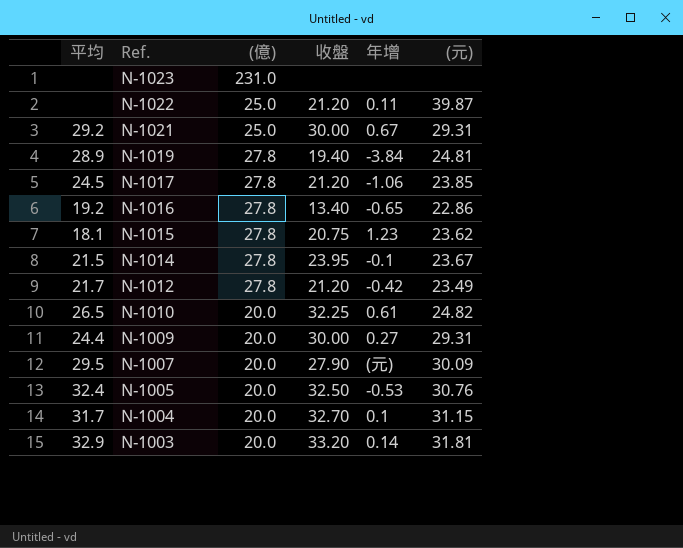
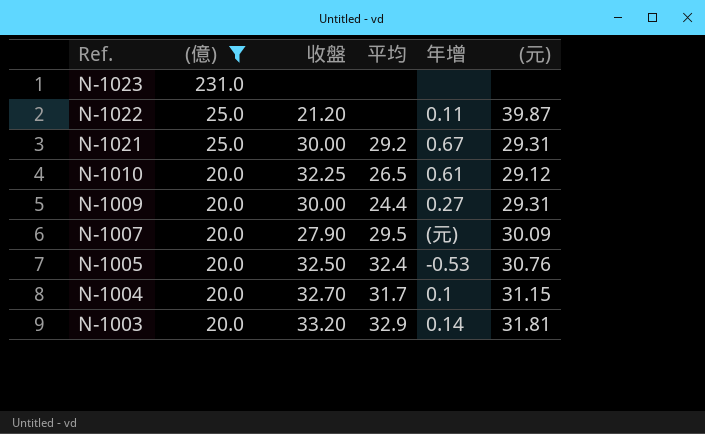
filter: none -> (億) != 27.8
column 平均 | position: 1 -> 4
N-1010 | (元): 24.82 -> 29.12

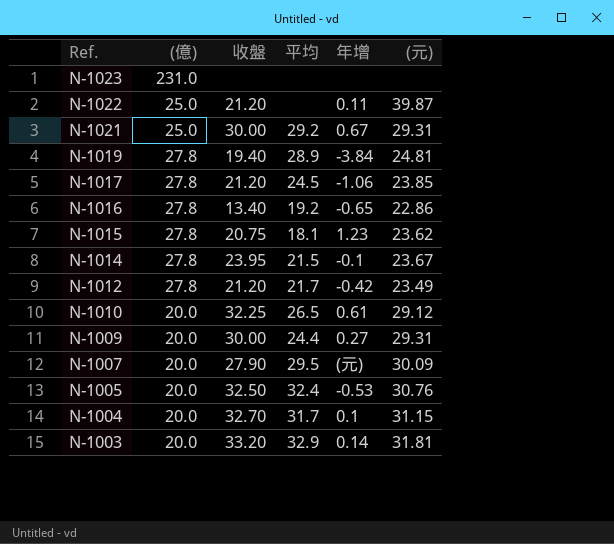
filter: (億) != 27.8 -> none

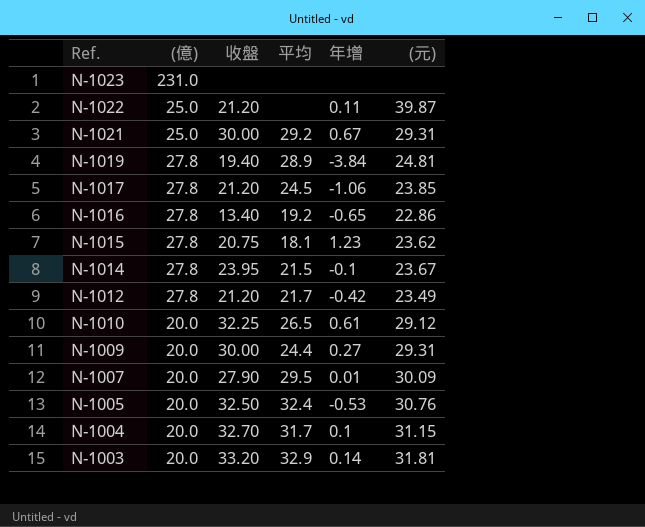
N-1007 | 年增: (元) -> 0.01

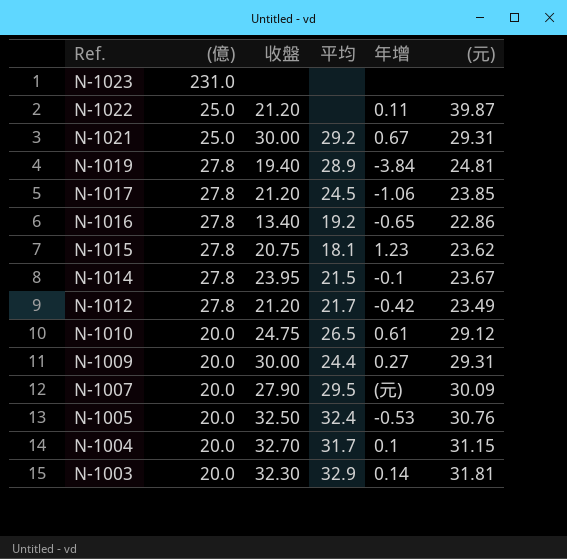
N-1010 | 收盤: 32.25 -> 24.75
N-1007 | 年增: 0.01 -> (元)
N-1003 | 收盤: 33.20 -> 32.30

